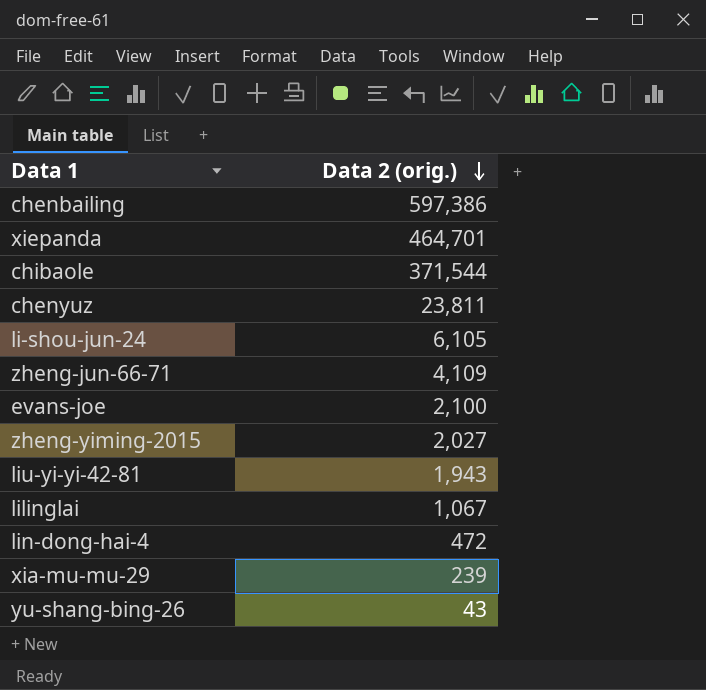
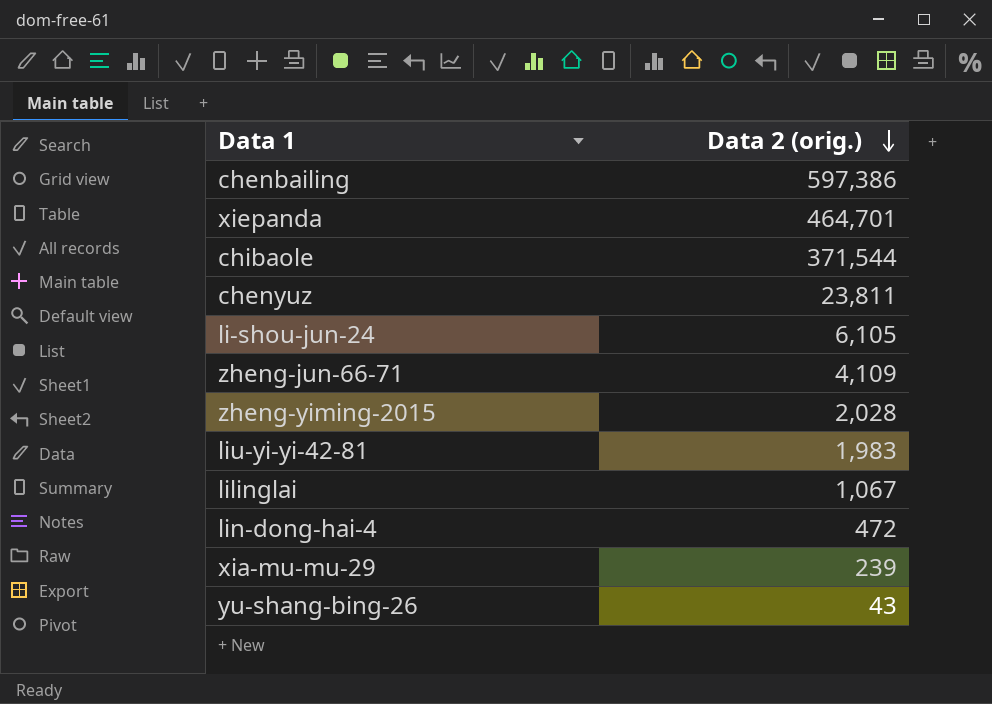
row evans-joe: 2,100 -> none
zheng-yiming-2015 | Data 2 (orig.): 2,027 -> 2,028
liu-yi-yi-42-81 | Data 2 (orig.): 1,943 -> 1,983

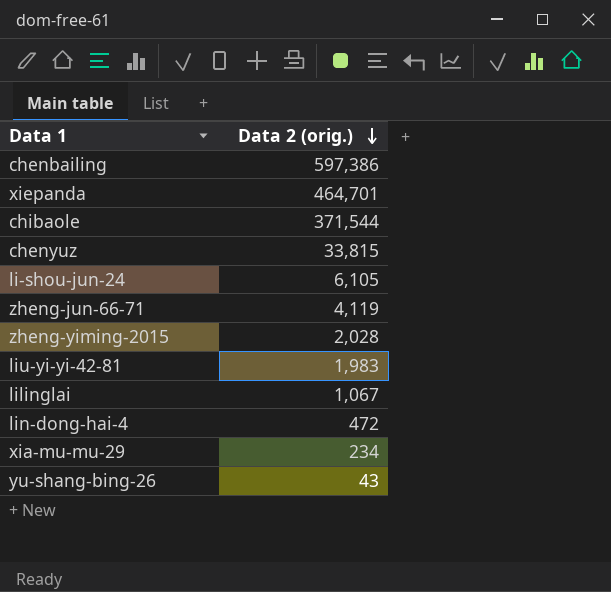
chenyuz | Data 2 (orig.): 23,811 -> 33,815
zheng-jun-66-71 | Data 2 (orig.): 4,109 -> 4,119
xia-mu-mu-29 | Data 2 (orig.): 239 -> 234

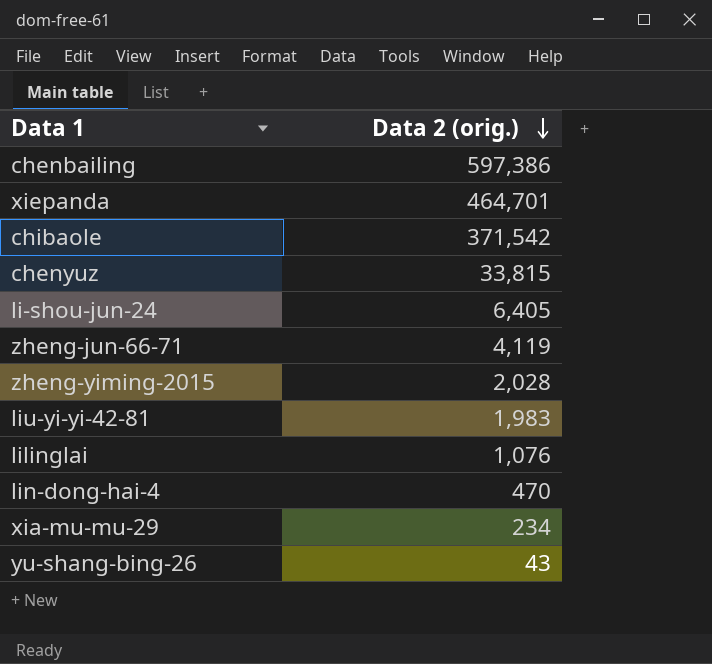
chibaole | Data 2 (orig.): 371,544 -> 371,542
li-shou-jun-24 | Data 2 (orig.): 6,105 -> 6,405
lilinglai | Data 2 (orig.): 1,067 -> 1,076
lin-dong-hai-4 | Data 2 (orig.): 472 -> 470

